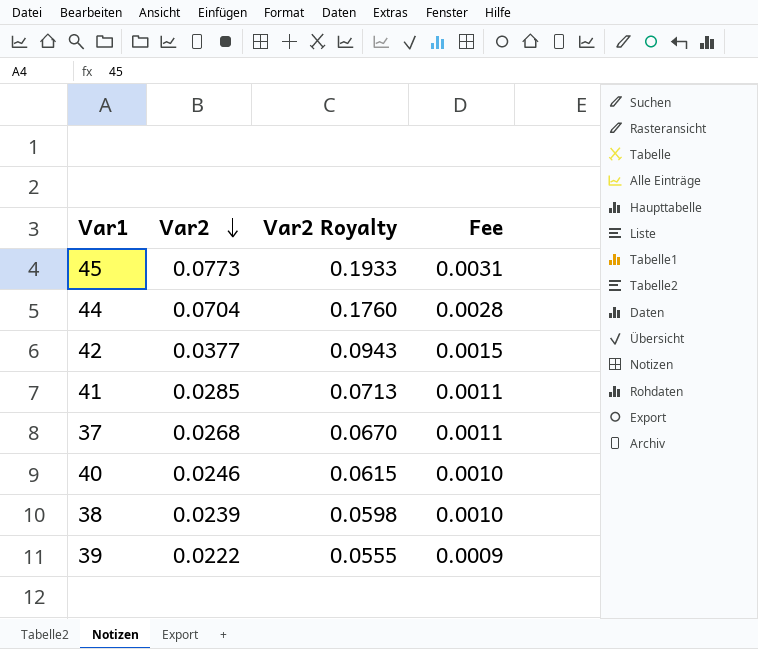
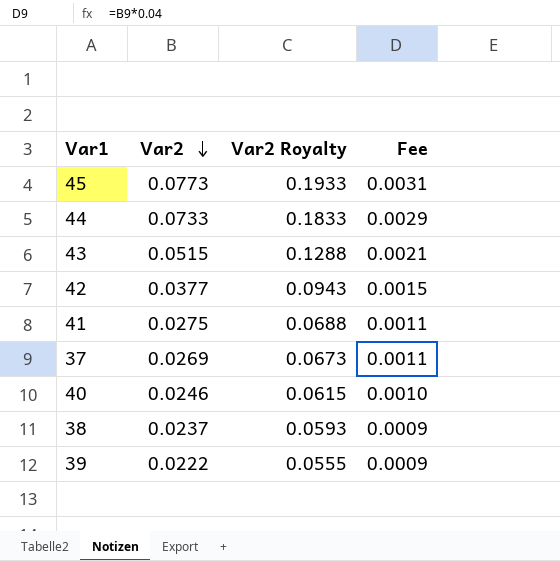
44 | Var2: 0.0704 -> 0.0733
44 | Var2 Royalty: 0.1760 -> 0.1833
44 | Fee: 0.0028 -> 0.0029
row 43: none -> 0.0515 | 0.1288 | 0.0021
41 | Var2: 0.0285 -> 0.0275
41 | Var2 Royalty: 0.0713 -> 0.0688
37 | Var2: 0.0268 -> 0.0269
37 | Var2 Royalty: 0.0670 -> 0.0673
38 | Var2: 0.0239 -> 0.0237
38 | Var2 Royalty: 0.0598 -> 0.0593
38 | Fee: 0.0010 -> 0.0009

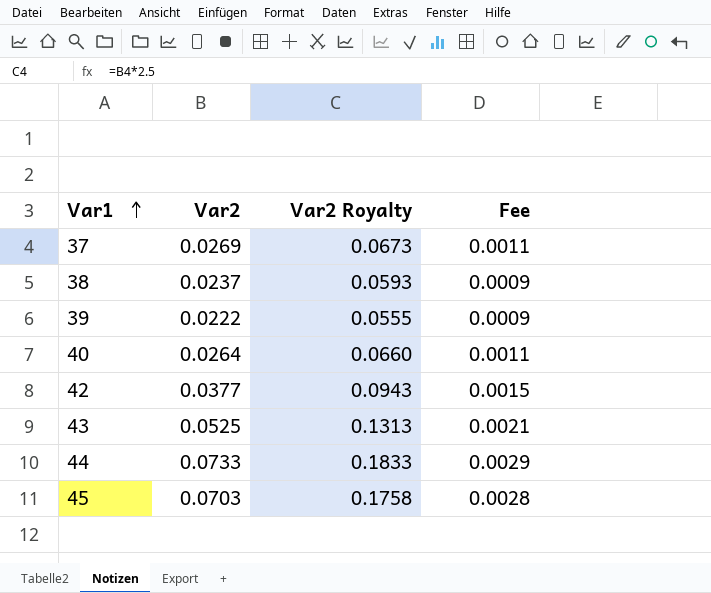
row order: Var2 descending -> Var1 ascending
row 41: 0.0275 | 0.0688 | 0.0011 -> none
40 | Var2: 0.0246 -> 0.0264
40 | Var2 Royalty: 0.0615 -> 0.0660
40 | Fee: 0.0010 -> 0.0011
43 | Var2: 0.0515 -> 0.0525
43 | Var2 Royalty: 0.1288 -> 0.1313
45 | Var2: 0.0773 -> 0.0703
45 | Var2 Royalty: 0.1933 -> 0.1758
45 | Fee: 0.0031 -> 0.0028

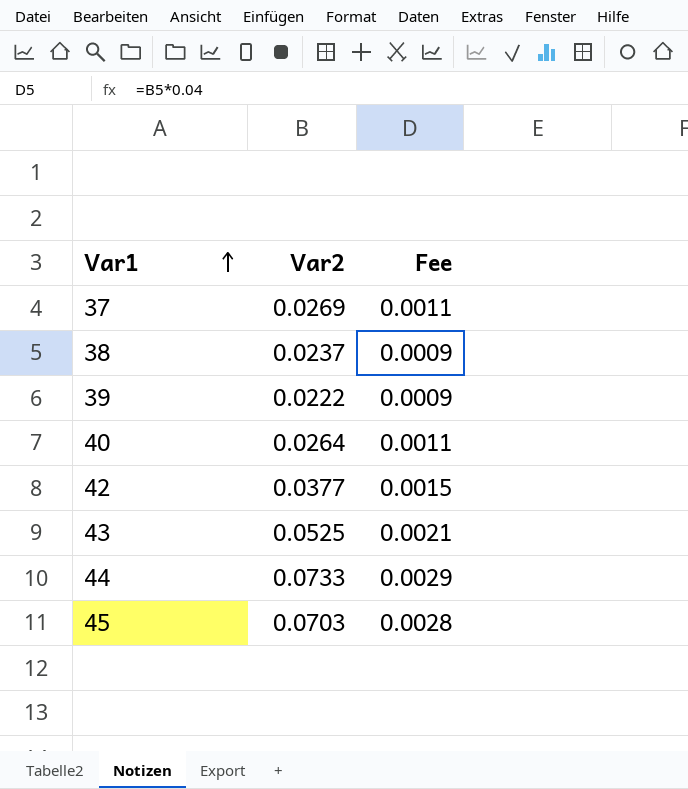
column Var2 Royalty | formula: [Var2] * 2.5 -> none

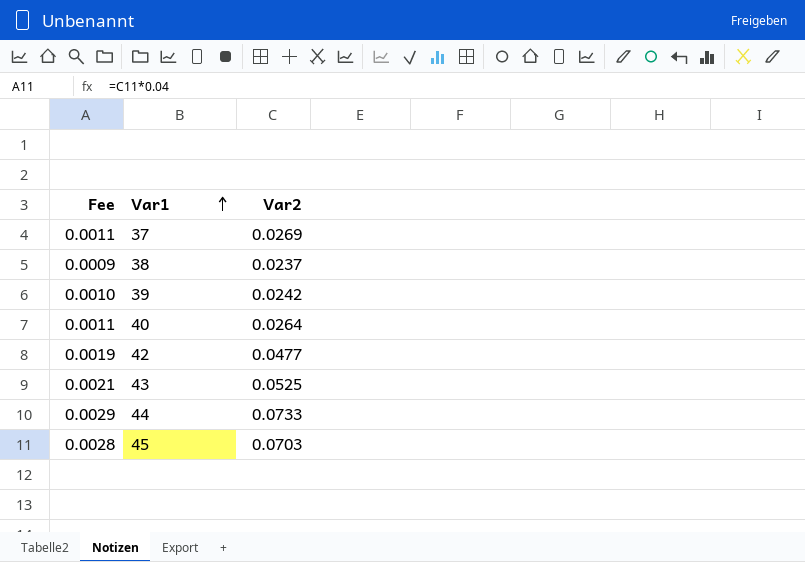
column Fee | position: 3 -> 1
39 | Fee: 0.0009 -> 0.0010
39 | Var2: 0.0222 -> 0.0242
42 | Fee: 0.0015 -> 0.0019
42 | Var2: 0.0377 -> 0.0477

